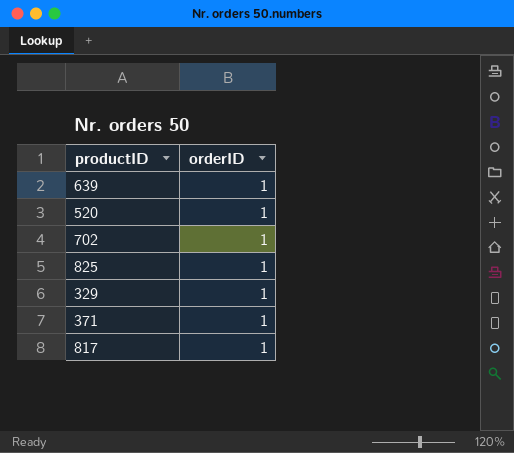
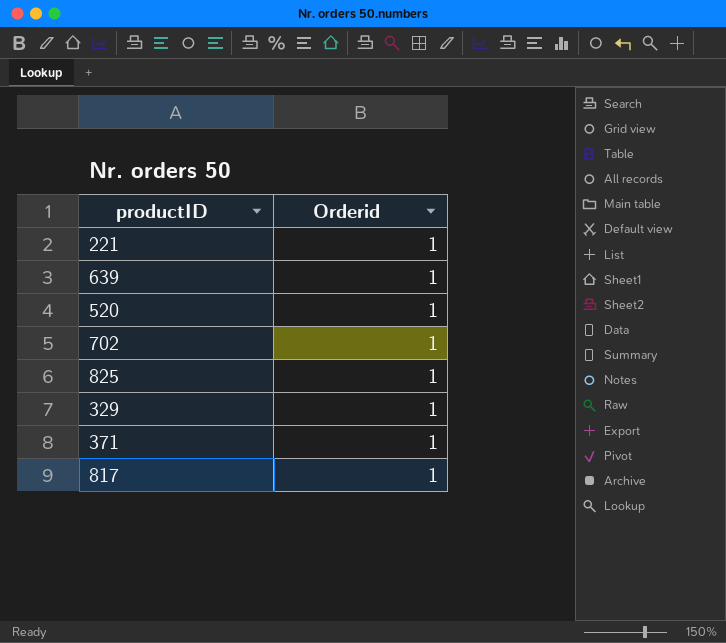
column name: orderID -> Orderid
row 221: none -> 1

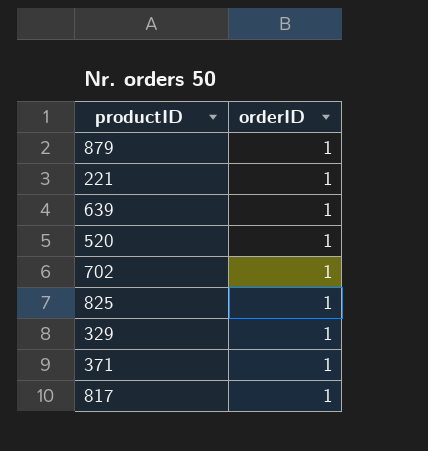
column name: Orderid -> orderID
row 879: none -> 1

